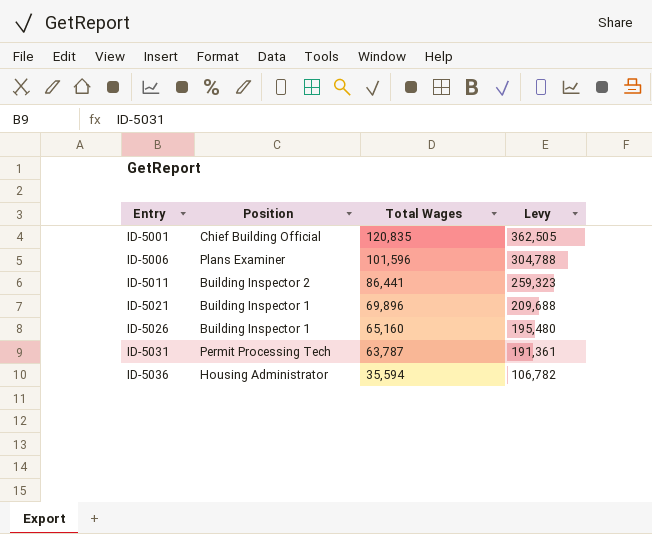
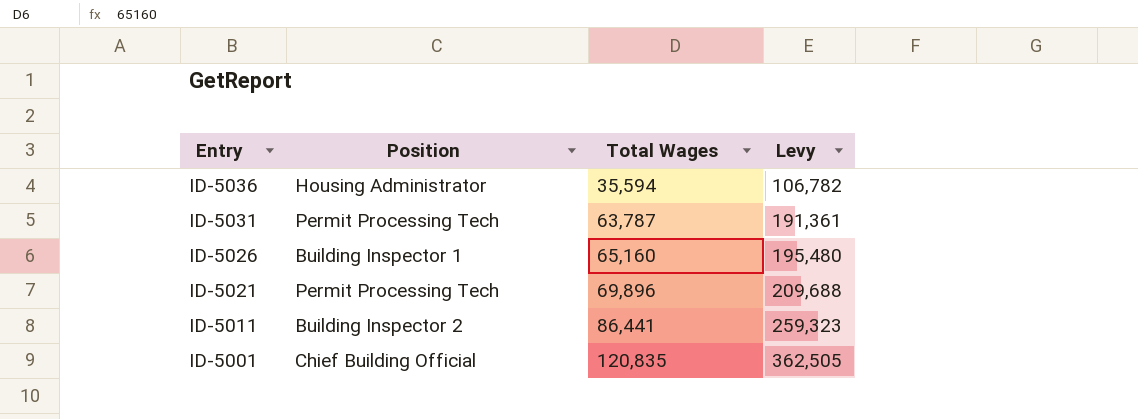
row order: Entry ascending -> Entry descending
row ID-5006: Plans Examiner | 101,596 | 304,788 -> none
ID-5021 | Position: Building Inspector 1 -> Permit Processing Tech

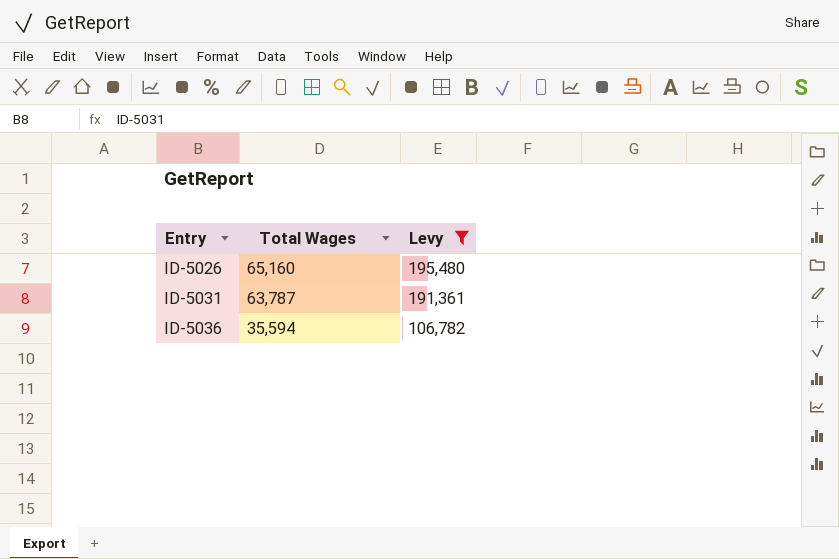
filter: none -> Levy <= 195,480
row order: Entry descending -> Entry ascending
column Position | position: 2 -> none

